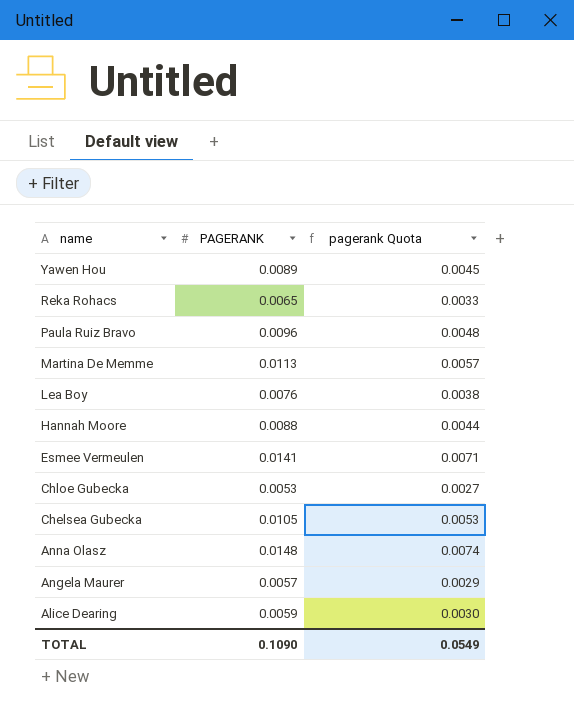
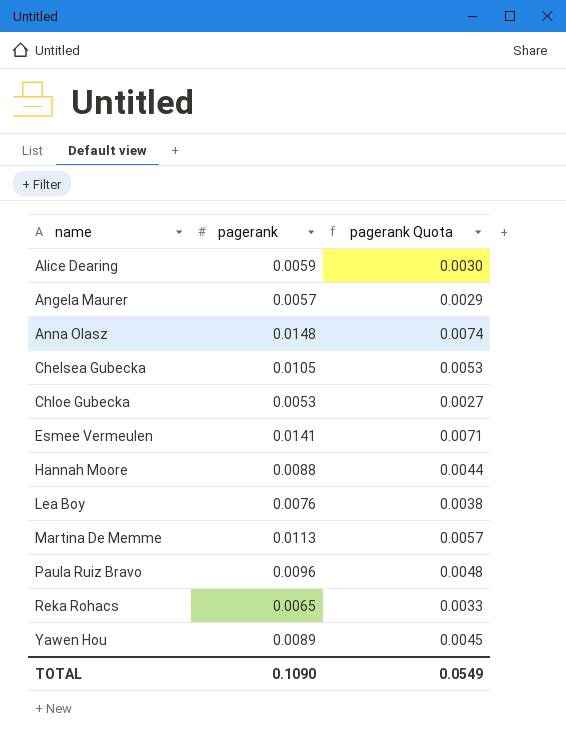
row order: name descending -> name ascending
column name: PAGERANK -> pagerank

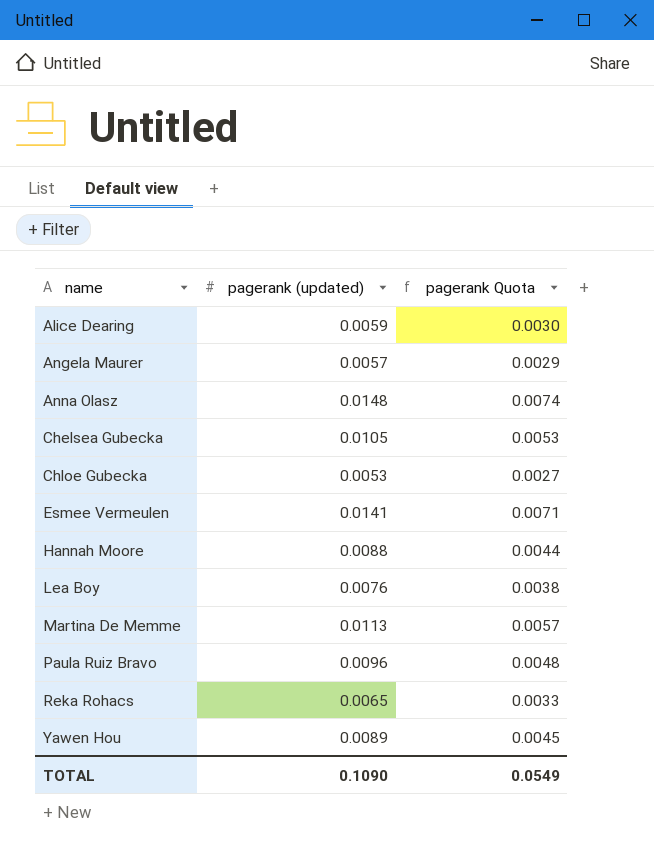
column name: pagerank -> pagerank (updated)

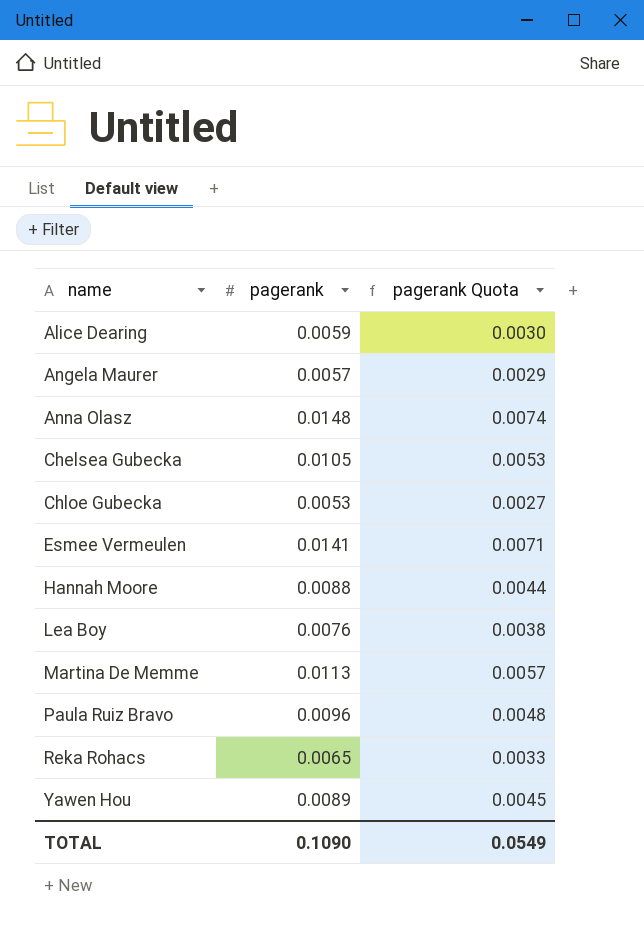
column name: pagerank (updated) -> pagerank

